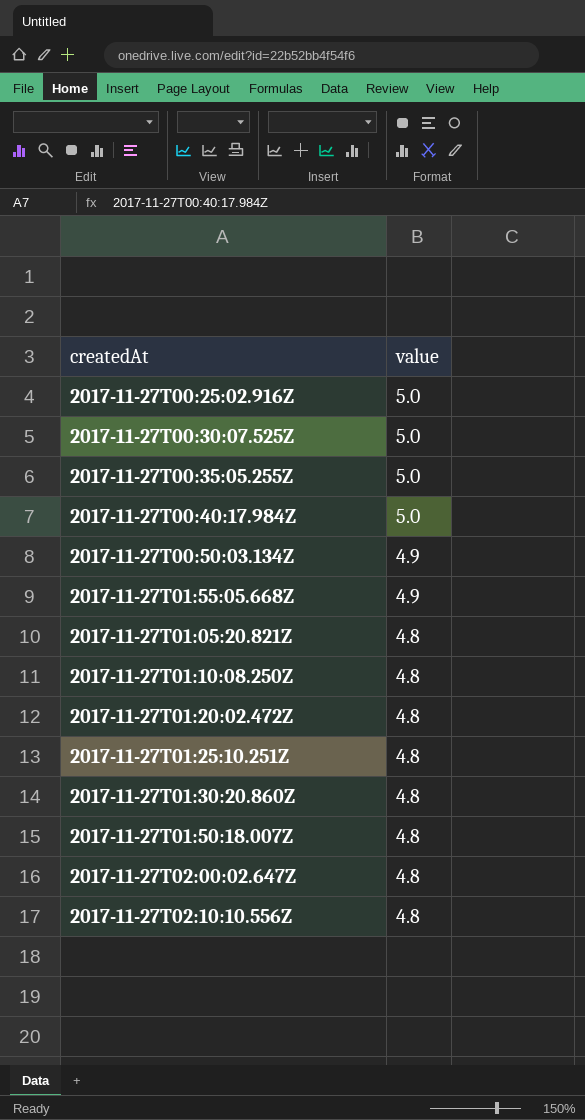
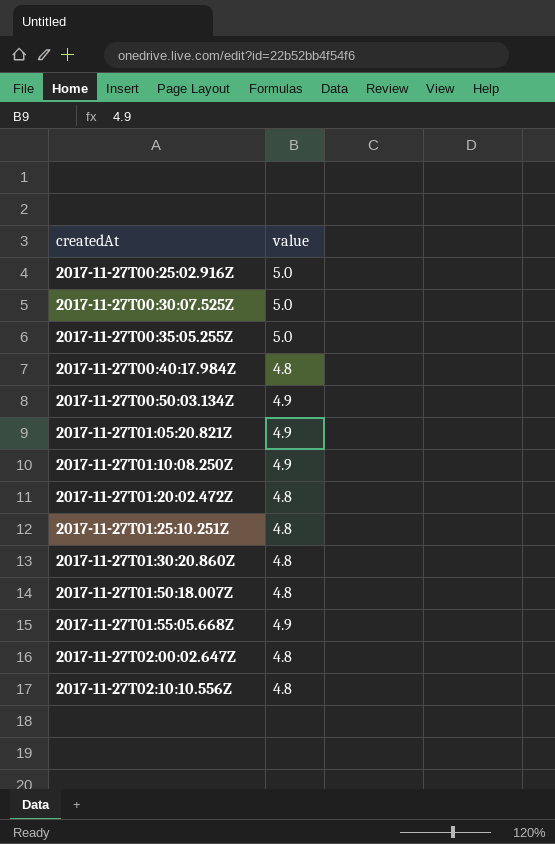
row order: value descending -> createdAt ascending
2017-11-27T00:40:17.984Z | value: 5.0 -> 4.8
2017-11-27T01:05:20.821Z | value: 4.8 -> 4.9
2017-11-27T01:10:08.250Z | value: 4.8 -> 4.9

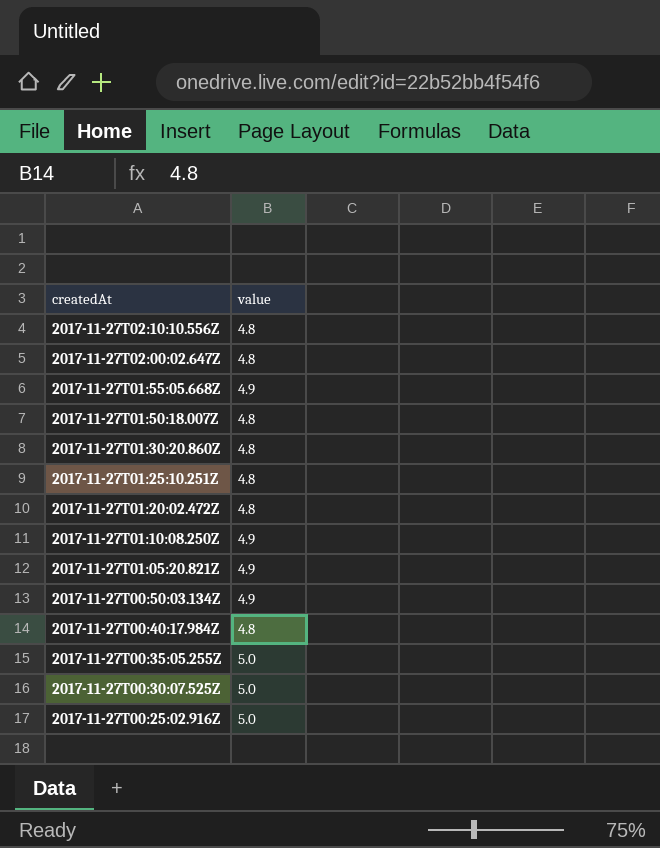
row order: createdAt ascending -> createdAt descending

